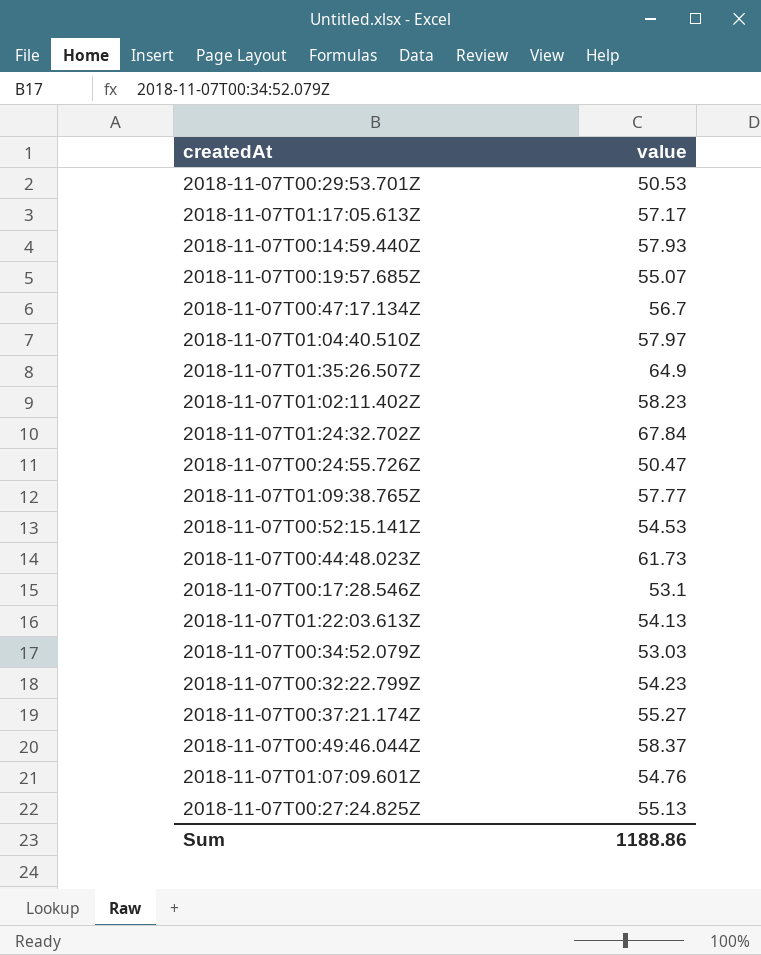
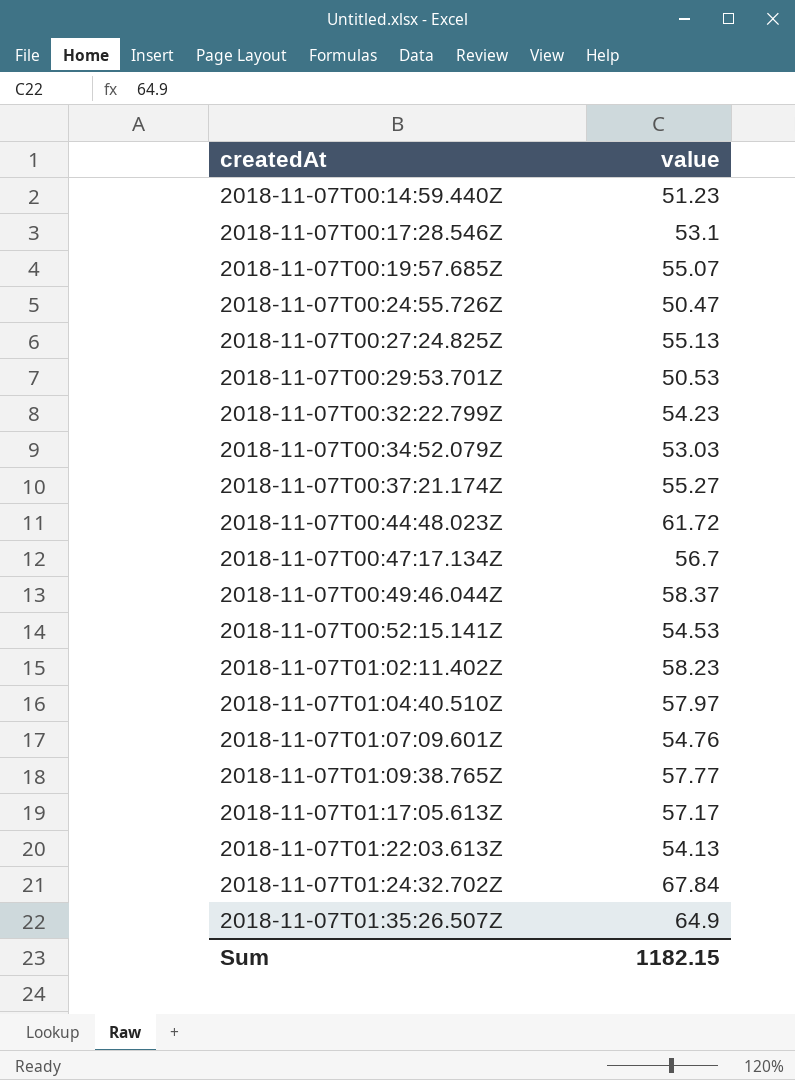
row order: none -> createdAt ascending
2018-11-07T00:14:59.440Z | value: 57.93 -> 51.23
2018-11-07T00:44:48.023Z | value: 61.73 -> 61.72
Sum | value: 1188.86 -> 1182.15

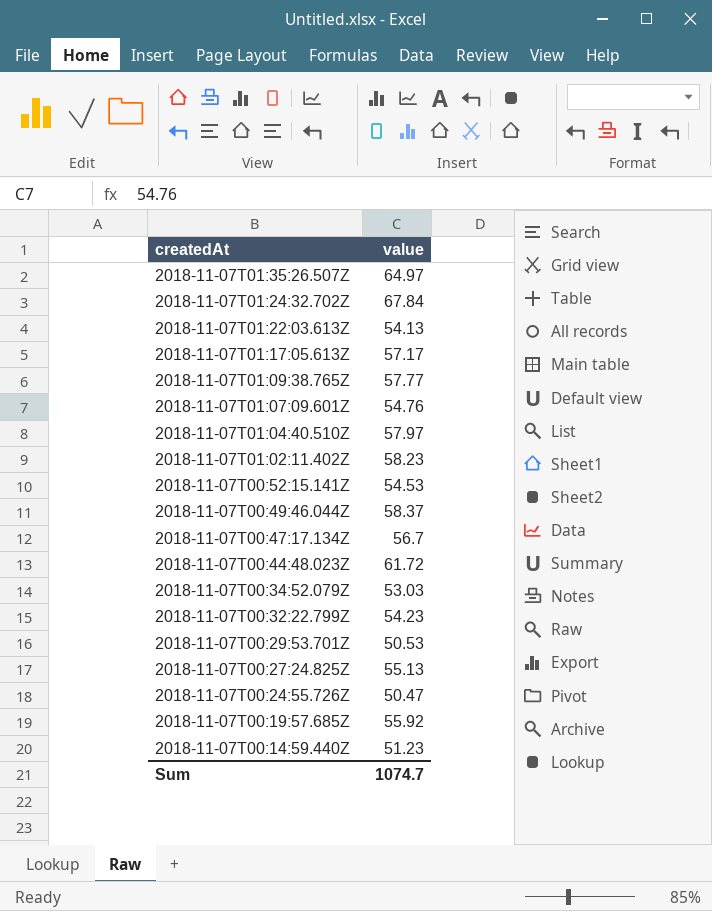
row order: createdAt ascending -> createdAt descending
row 2018-11-07T00:17:28.546Z: 53.1 -> none
row 2018-11-07T00:37:21.174Z: 55.27 -> none
2018-11-07T01:35:26.507Z | value: 64.9 -> 64.97
2018-11-07T00:19:57.685Z | value: 55.07 -> 55.92
Sum | value: 1182.15 -> 1074.7

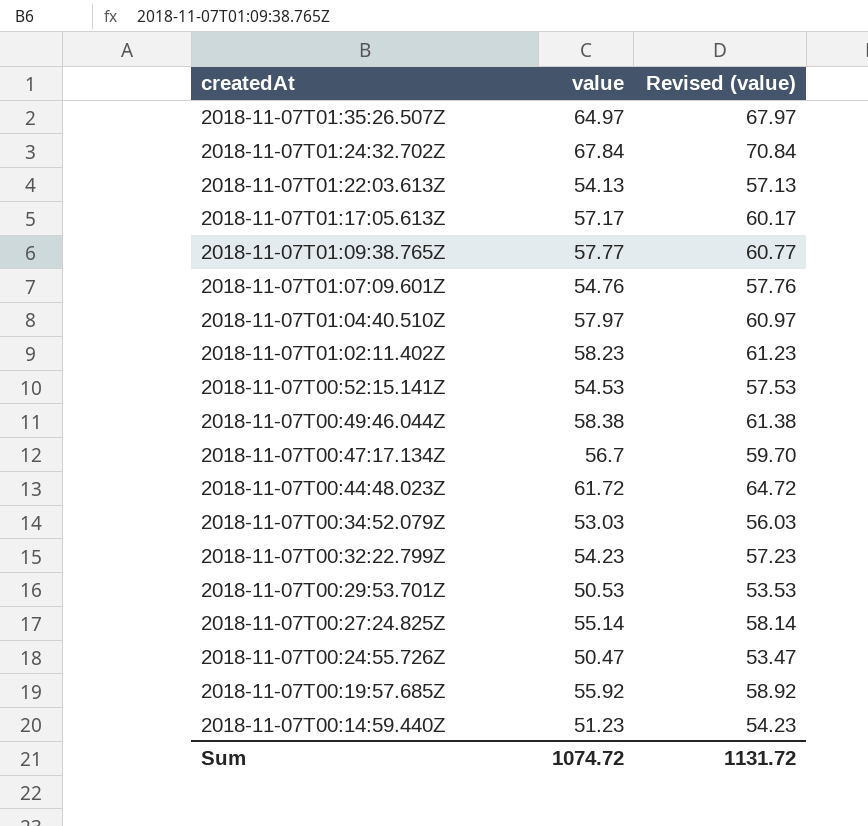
column Revised (value) | formula: none -> [value] + 3
2018-11-07T00:49:46.044Z | value: 58.37 -> 58.38
2018-11-07T00:27:24.825Z | value: 55.13 -> 55.14
Sum | value: 1074.7 -> 1074.72

